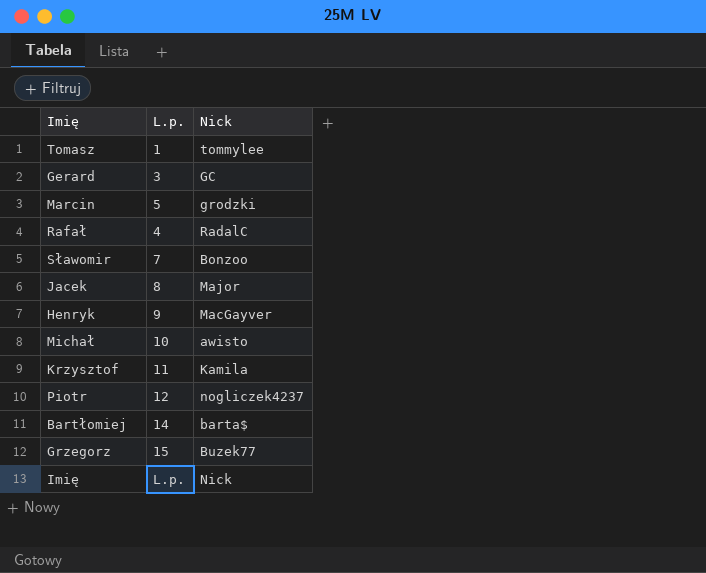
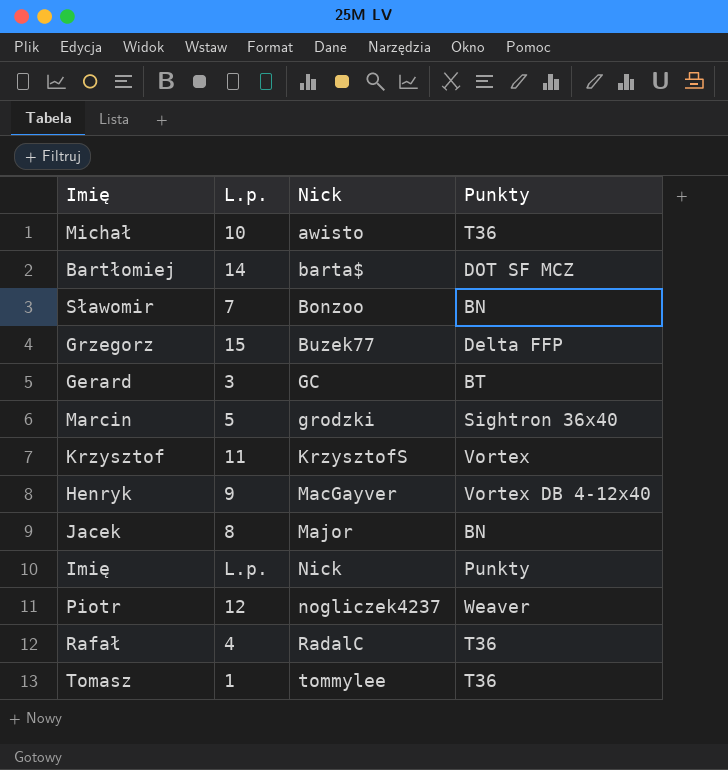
row order: none -> Nick ascending
column Punkty | position: none -> 4
Krzysztof | Nick: Kamila -> KrzysztofS

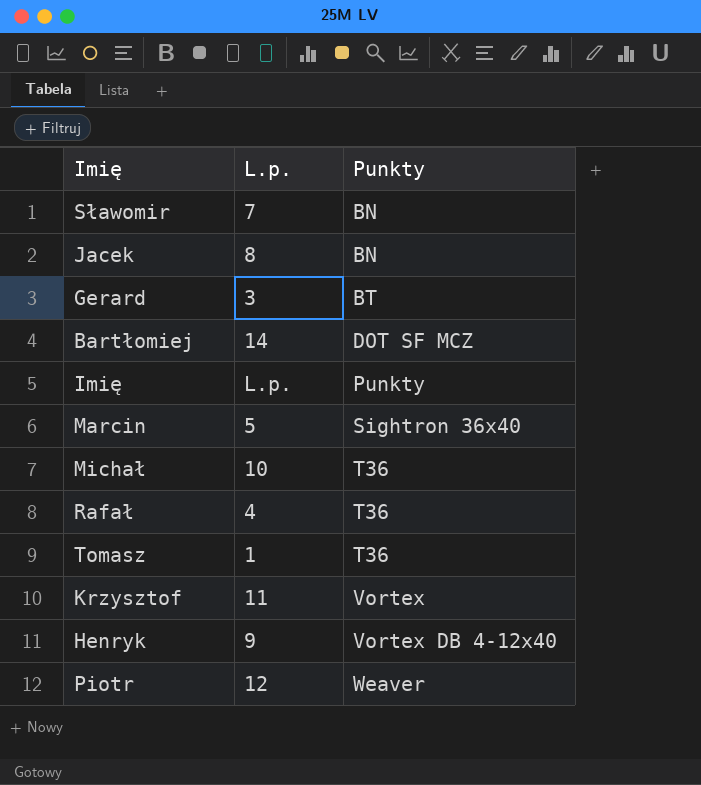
row order: Nick ascending -> Punkty ascending
column Nick | position: 3 -> none
row Grzegorz: 15 | Buzek77 | Delta FFP -> none

